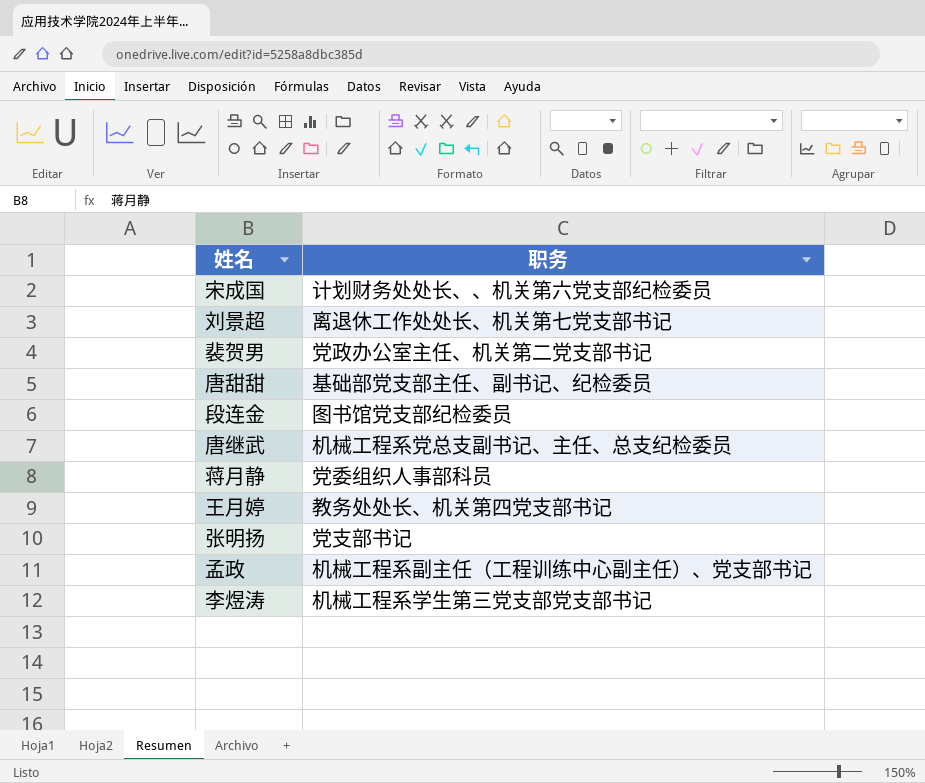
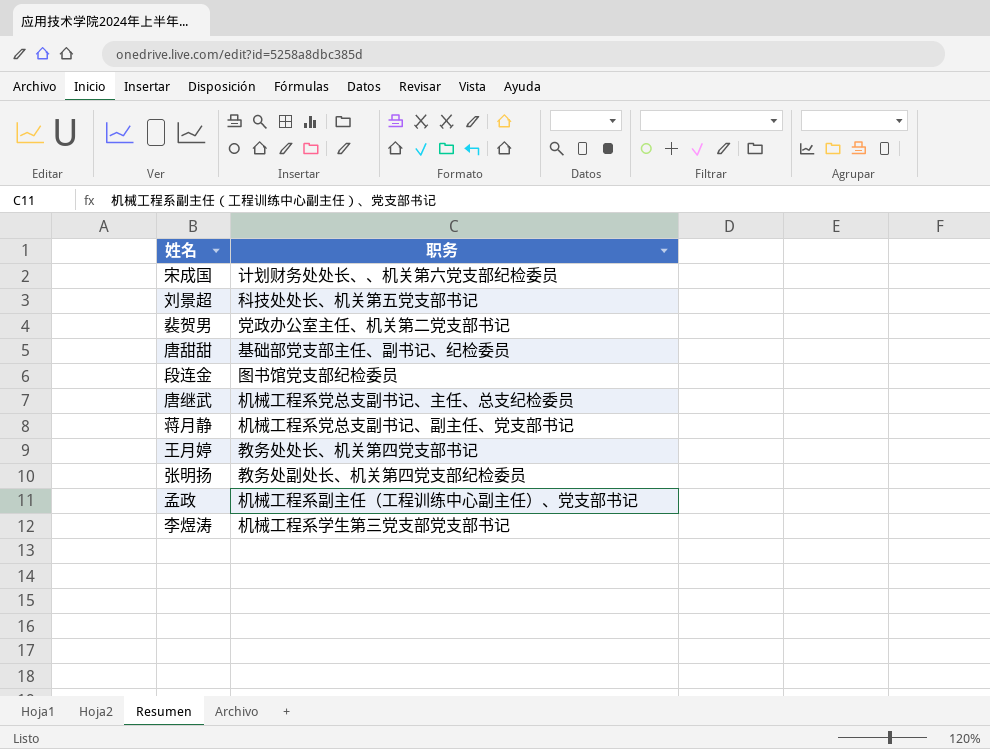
刘景超 | 职务: 离退休工作处处长、机关第七党支部书记 -> 科技处处长、机关第五党支部书记
蒋月静 | 职务: 党委组织人事部科员 -> 机械工程系党总支副书记、副主任、党支部书记
张明扬 | 职务: 党支部书记 -> 教务处副处长、机关第四党支部纪检委员

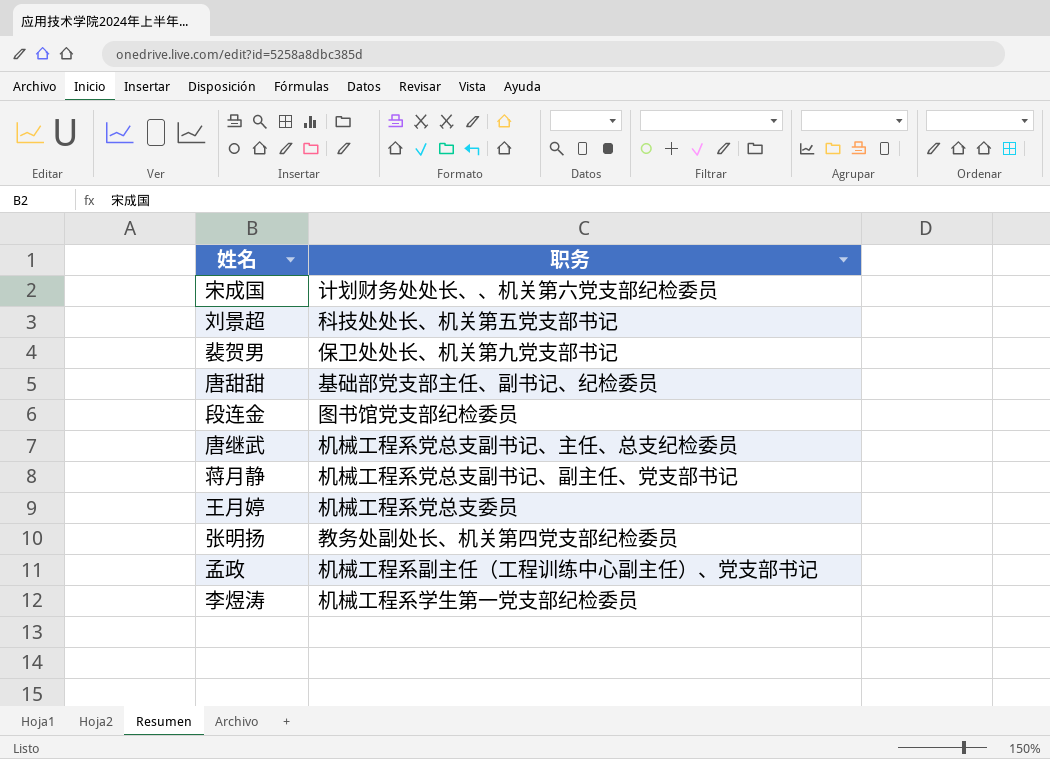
裴贺男 | 职务: 党政办公室主任、机关第二党支部书记 -> 保卫处处长、机关第九党支部书记
王月婷 | 职务: 教务处处长、机关第四党支部书记 -> 机械工程系党总支委员
李煜涛 | 职务: 机械工程系学生第三党支部党支部书记 -> 机械工程系学生第一党支部纪检委员

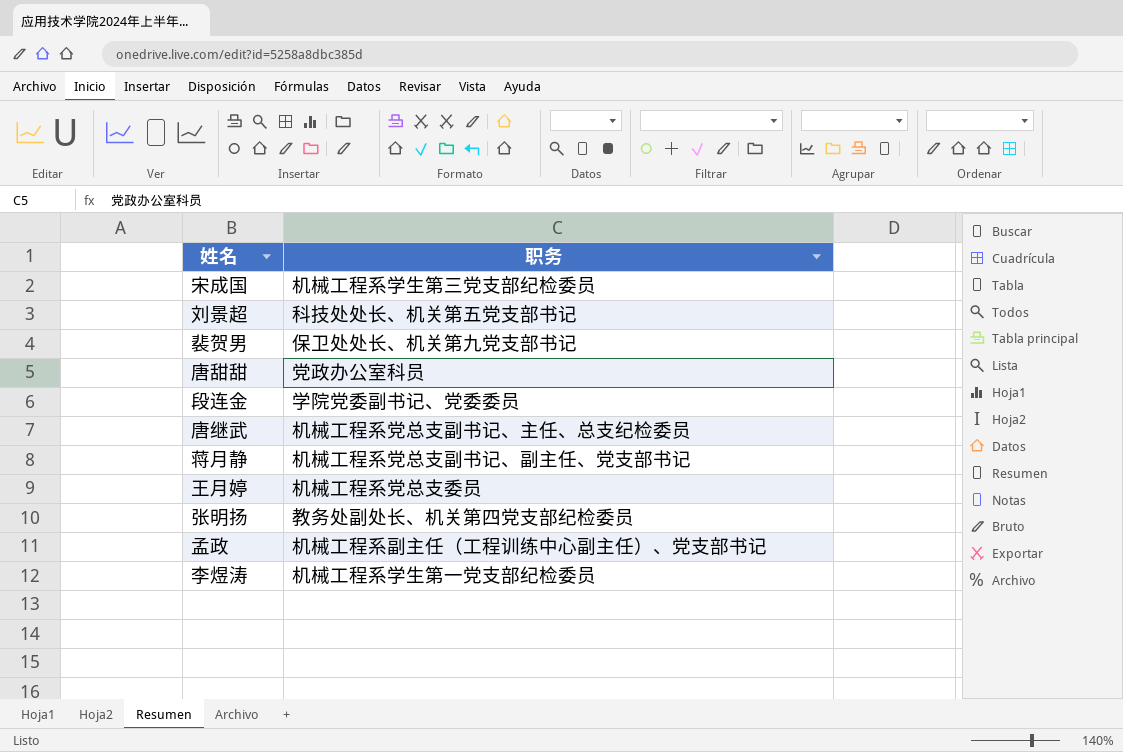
宋成国 | 职务: 计划财务处处长、、机关第六党支部纪检委员 -> 机械工程系学生第三党支部纪检委员
唐甜甜 | 职务: 基础部党支部主任、副书记、纪检委员 -> 党政办公室科员
段连金 | 职务: 图书馆党支部纪检委员 -> 学院党委副书记、党委委员

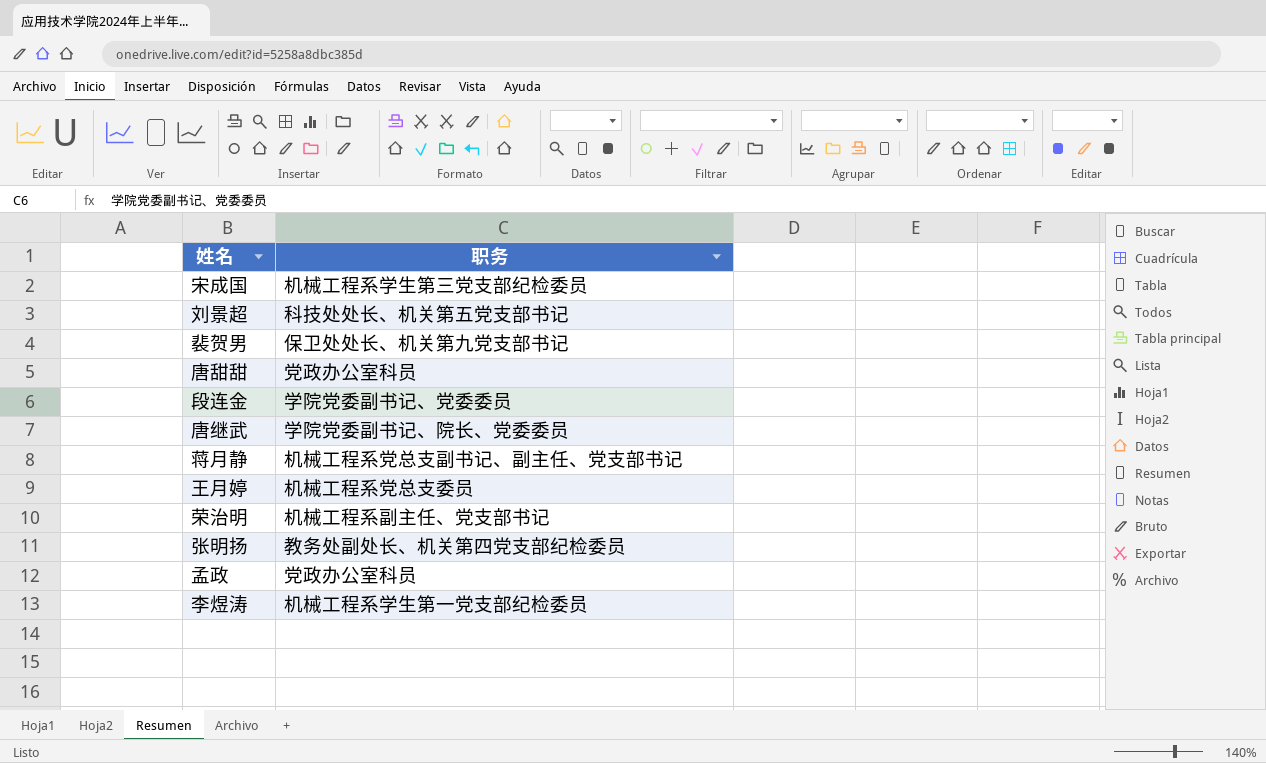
唐继武 | 职务: 机械工程系党总支副书记、主任、总支纪检委员 -> 学院党委副书记、院长、党委委员
row 荣治明: none -> 机械工程系副主任、党支部书记
孟政 | 职务: 机械工程系副主任（工程训练中心副主任）、党支部书记 -> 党政办公室科员

